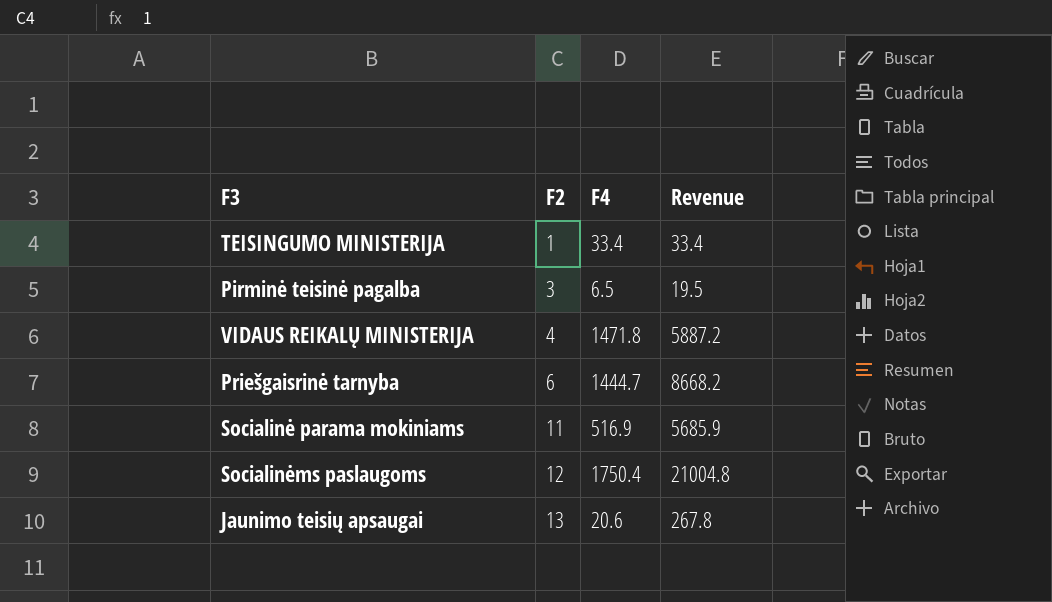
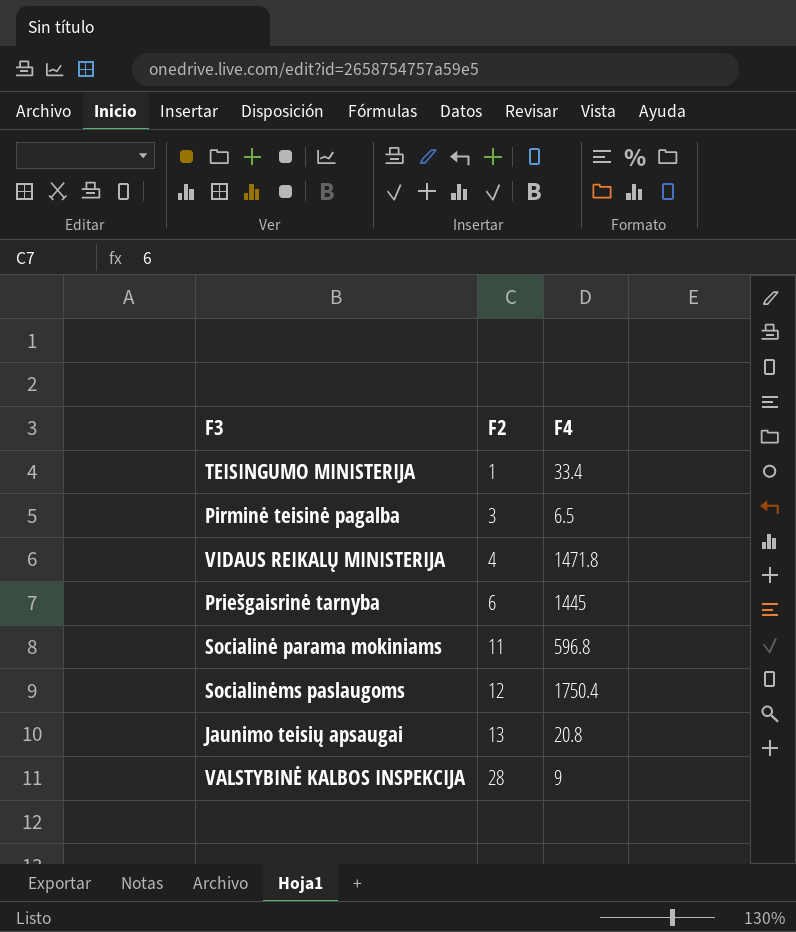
column Revenue | formula: [F2] * [F4] -> none
Priešgaisrinė tarnyba | F4: 1444.7 -> 1445
Socialinė parama mokiniams | F4: 516.9 -> 596.8
Jaunimo teisių apsaugai | F4: 20.6 -> 20.8
row VALSTYBINĖ KALBOS INSPEKCIJA: none -> 28 | 9

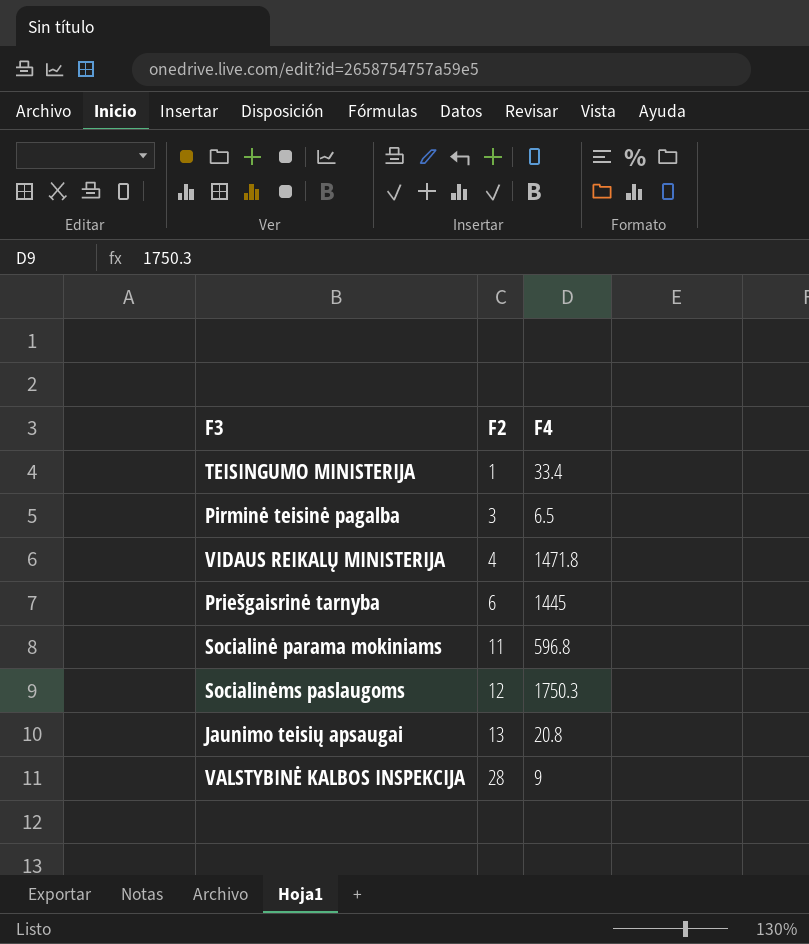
Socialinėms paslaugoms | F4: 1750.4 -> 1750.3

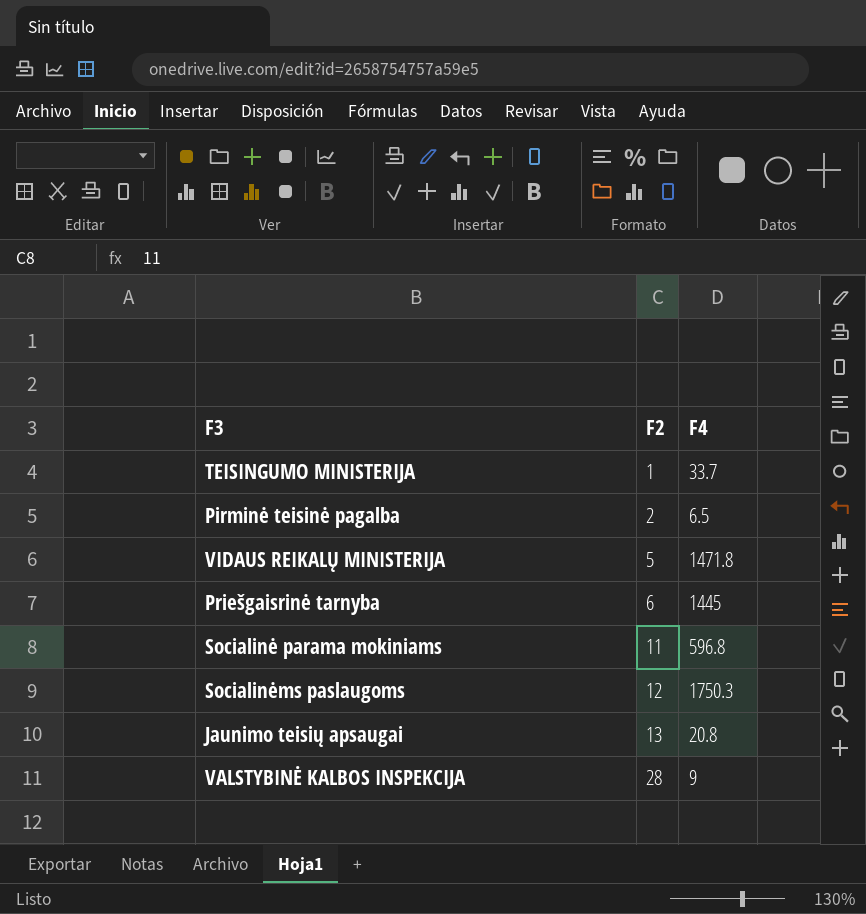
TEISINGUMO MINISTERIJA | F4: 33.4 -> 33.7
Pirminė teisinė pagalba | F2: 3 -> 2
VIDAUS REIKALŲ MINISTERIJA | F2: 4 -> 5

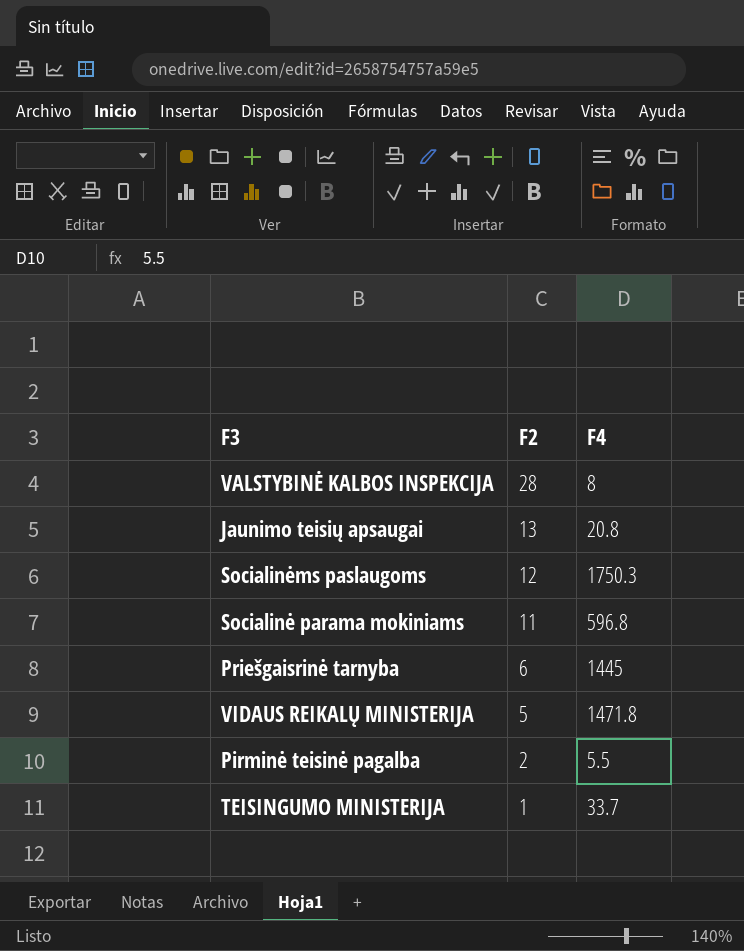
row order: F2 ascending -> F2 descending
VALSTYBINĖ KALBOS INSPEKCIJA | F4: 9 -> 8
Pirminė teisinė pagalba | F4: 6.5 -> 5.5

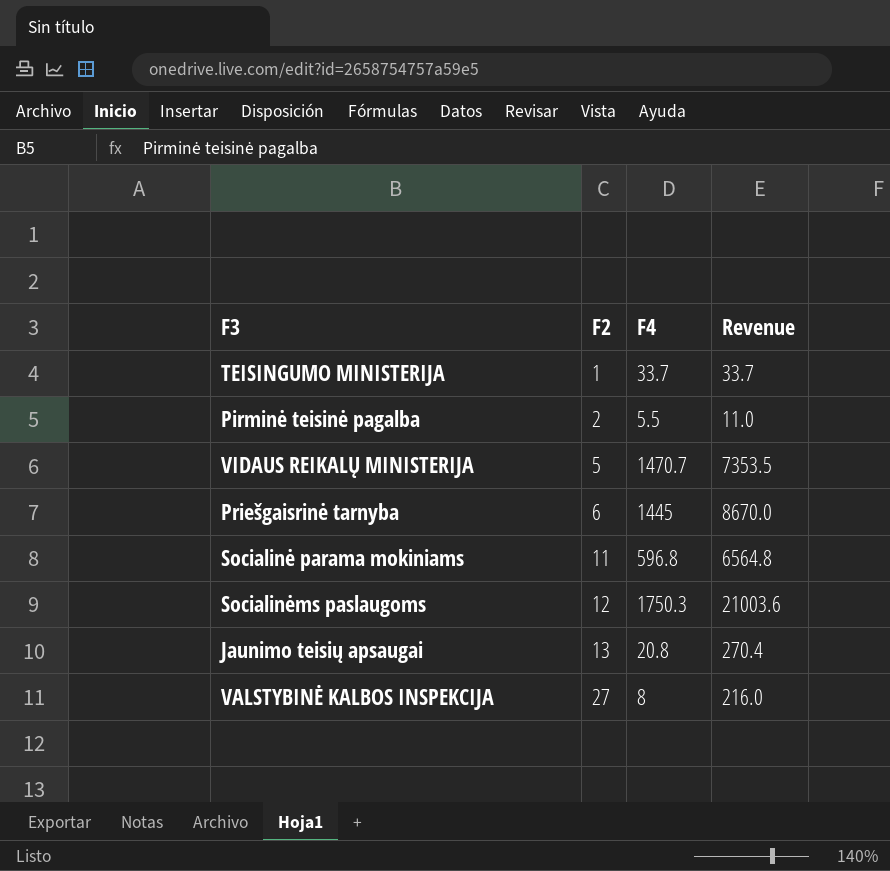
row order: F2 descending -> F2 ascending
column Revenue | formula: none -> [F2] * [F4]
VIDAUS REIKALŲ MINISTERIJA | F4: 1471.8 -> 1470.7
VALSTYBINĖ KALBOS INSPEKCIJA | F2: 28 -> 27

